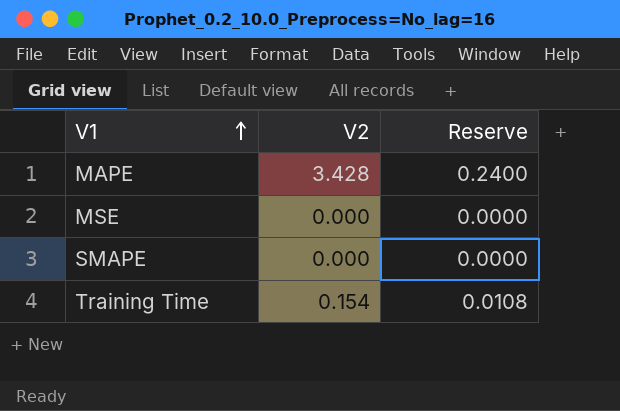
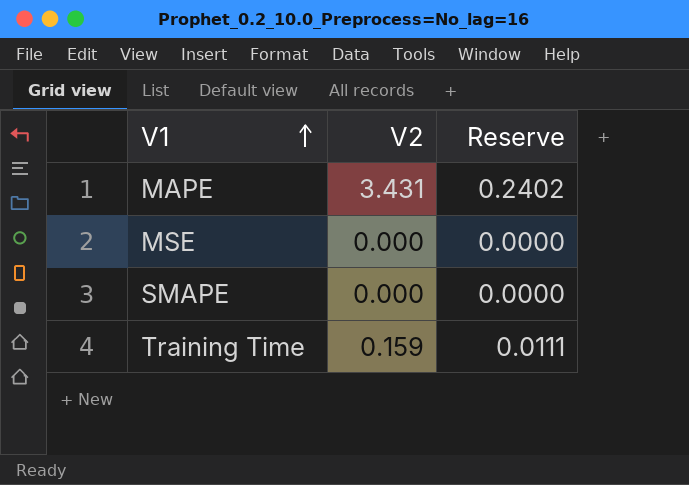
MAPE | V2: 3.428 -> 3.431
MAPE | Reserve: 0.2400 -> 0.2402
Training Time | V2: 0.154 -> 0.159
Training Time | Reserve: 0.0108 -> 0.0111

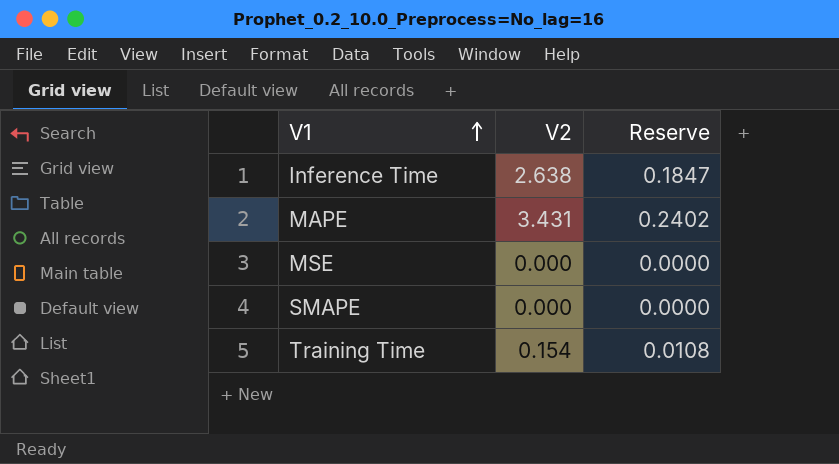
row Inference Time: none -> 2.638 | 0.1847
Training Time | V2: 0.159 -> 0.154
Training Time | Reserve: 0.0111 -> 0.0108

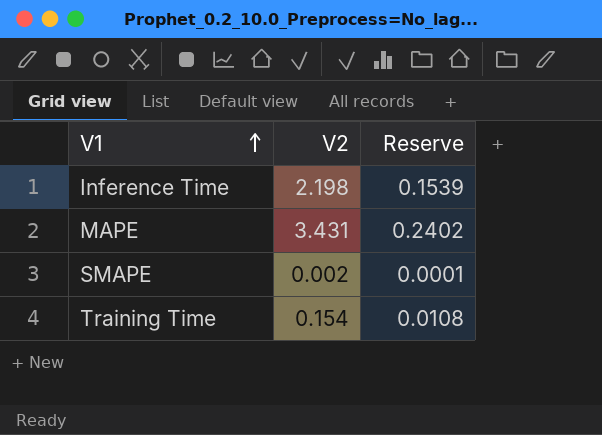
row MSE: 0.000 | 0.0000 -> none
Inference Time | V2: 2.638 -> 2.198
Inference Time | Reserve: 0.1847 -> 0.1539
SMAPE | V2: 0.000 -> 0.002
SMAPE | Reserve: 0.0000 -> 0.0001

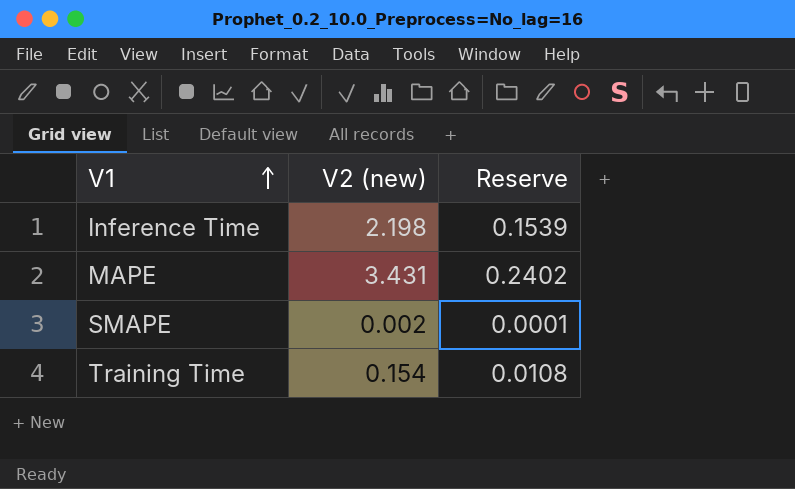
column name: V2 -> V2 (new)

